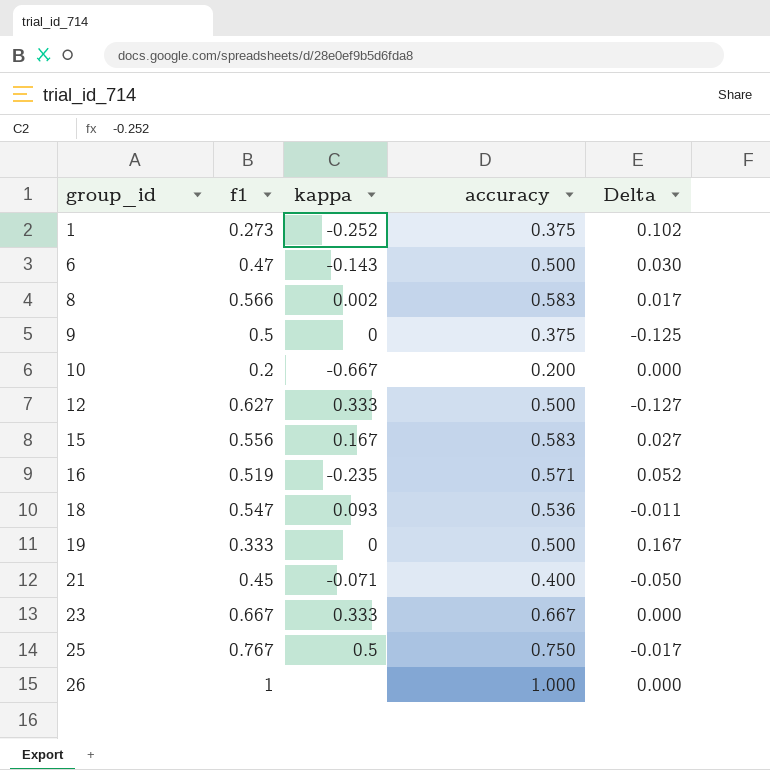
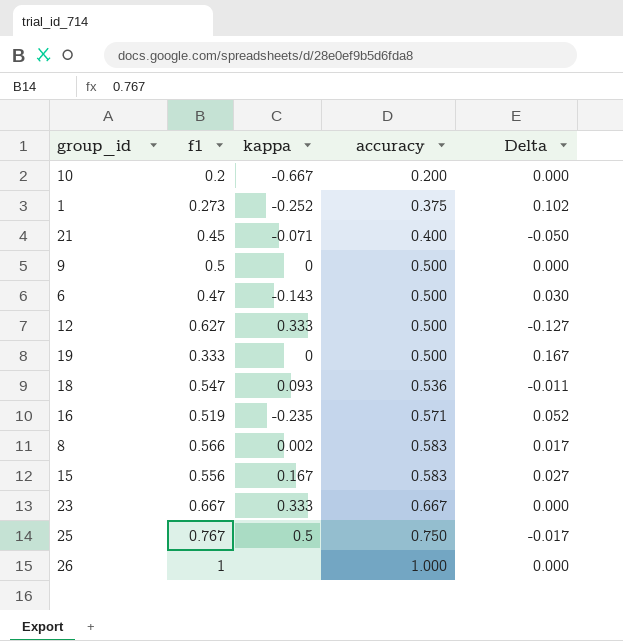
row order: group_id ascending -> accuracy ascending
9 | accuracy: 0.375 -> 0.500
9 | Delta: -0.125 -> 0.000

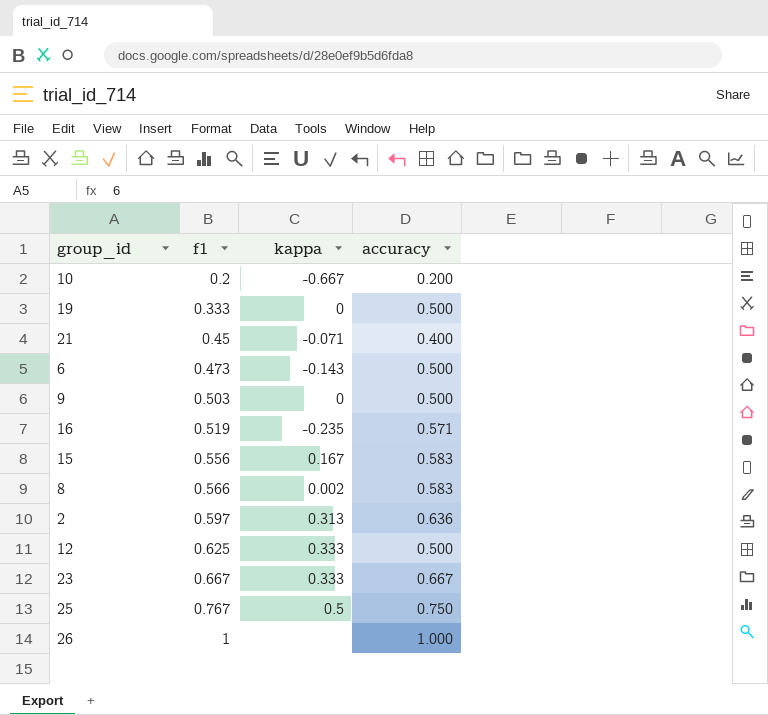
row order: accuracy ascending -> f1 ascending
column Delta | formula: [accuracy] - [f1] -> none
row 1: 0.273 | -0.252 | 0.375 | 0.102 -> none
row 18: 0.547 | 0.093 | 0.536 | -0.011 -> none
6 | f1: 0.47 -> 0.473
9 | f1: 0.5 -> 0.503
row 2: none -> 0.597 | 0.313 | 0.636
12 | f1: 0.627 -> 0.625

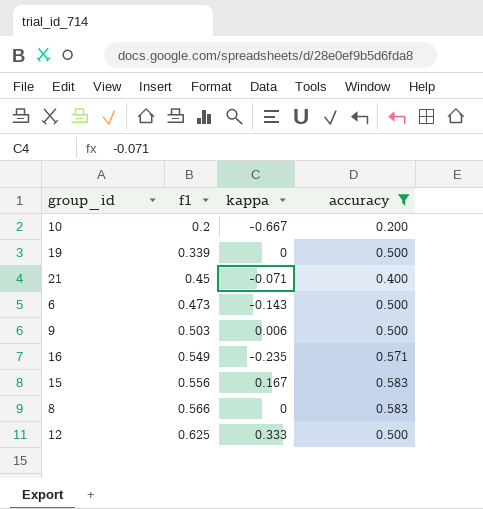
filter: none -> accuracy <= 0.583
19 | f1: 0.333 -> 0.339
9 | kappa: 0 -> 0.006
16 | f1: 0.519 -> 0.549
8 | kappa: 0.002 -> 0

